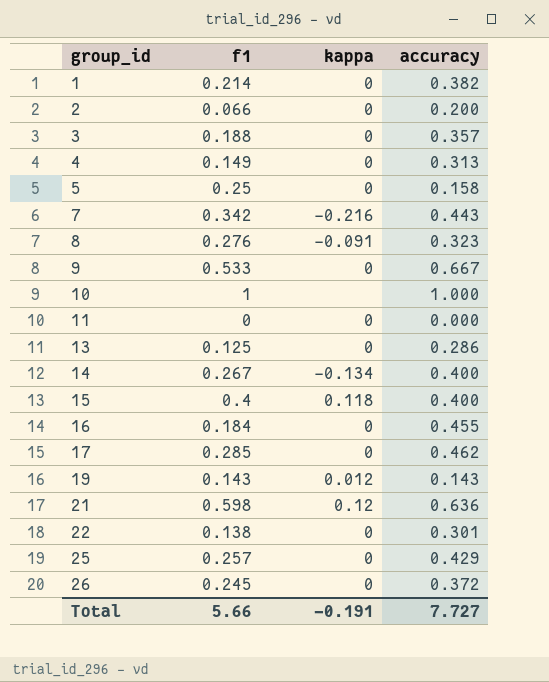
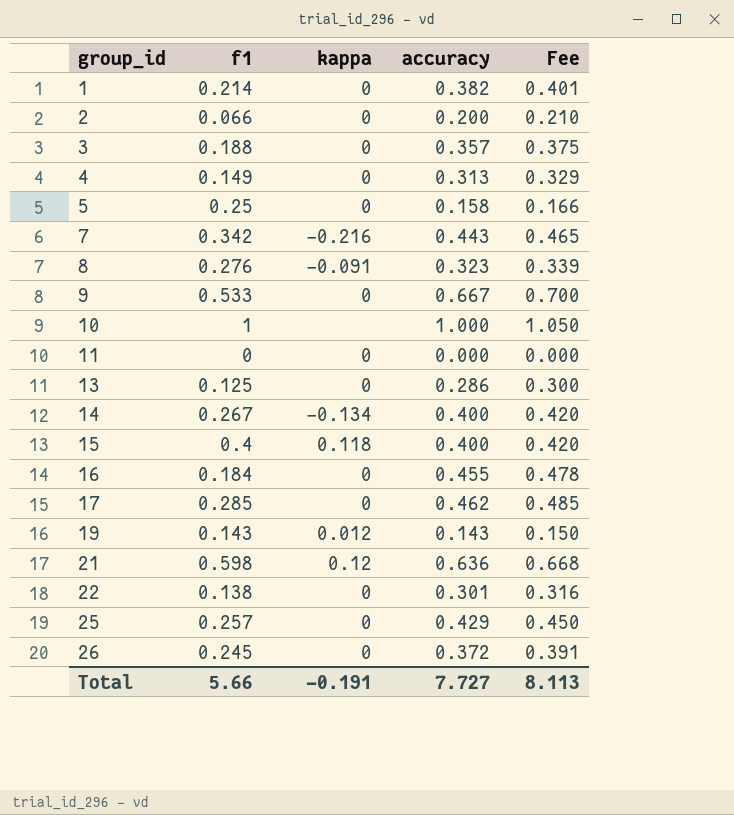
column Fee | formula: none -> [accuracy] * 1.05

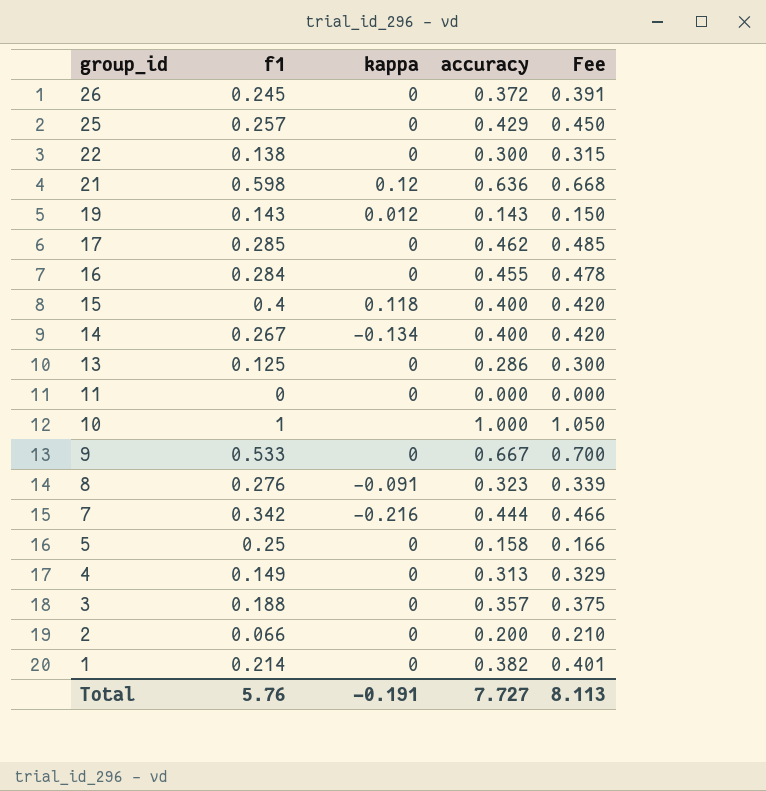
row order: group_id ascending -> group_id descending
22 | accuracy: 0.301 -> 0.300
22 | Fee: 0.316 -> 0.315
16 | f1: 0.184 -> 0.284
7 | accuracy: 0.443 -> 0.444
7 | Fee: 0.465 -> 0.466
Total | f1: 5.66 -> 5.76

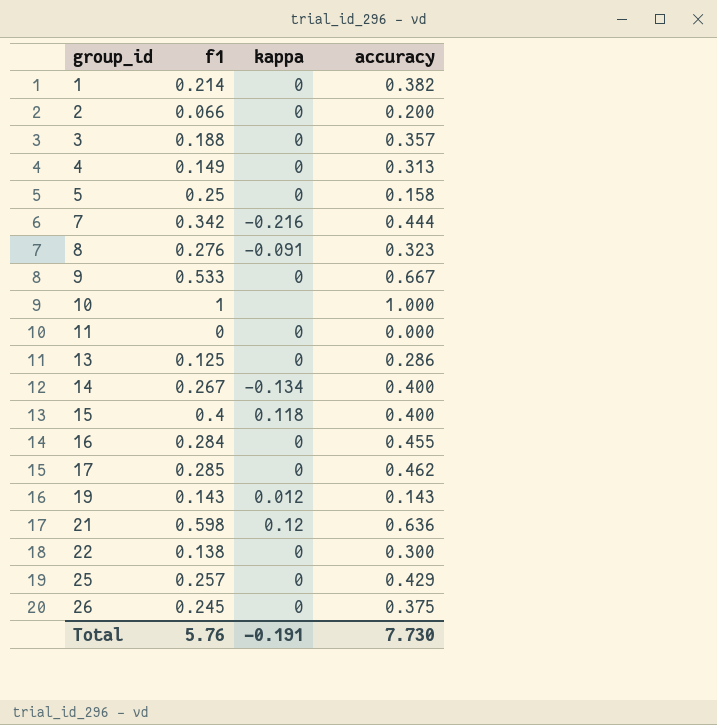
row order: group_id descending -> group_id ascending
column Fee | formula: [accuracy] * 1.05 -> none
26 | accuracy: 0.372 -> 0.375
Total | accuracy: 7.727 -> 7.730

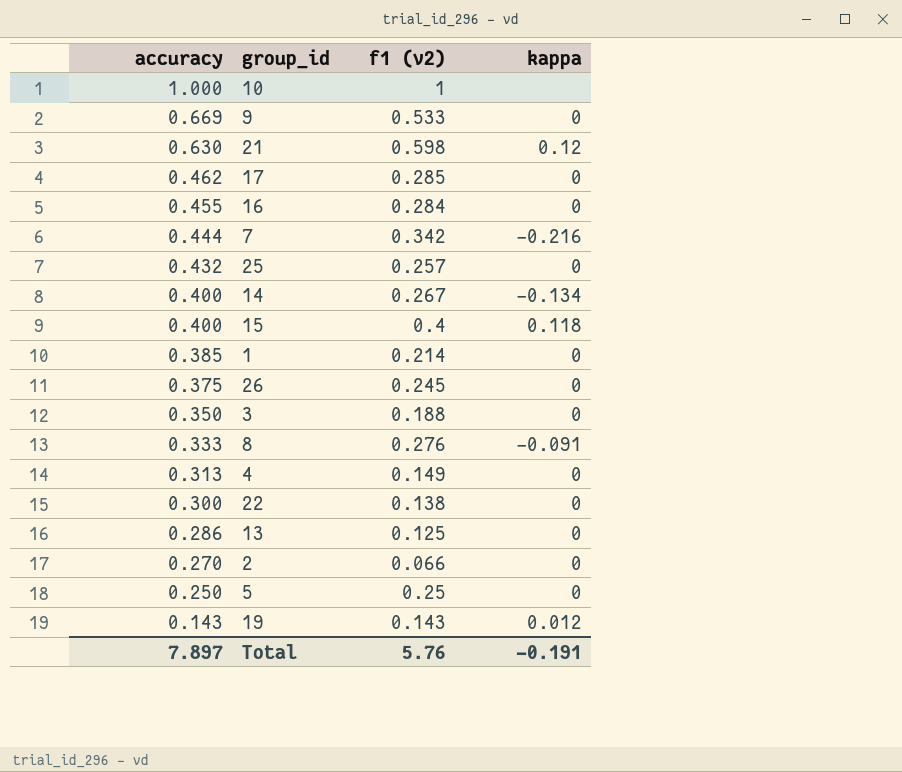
row order: group_id ascending -> accuracy descending
column accuracy | position: 4 -> 1
column name: f1 -> f1 (v2)
row 11: 0 | 0 | 0.000 -> none
9 | accuracy: 0.667 -> 0.669
21 | accuracy: 0.636 -> 0.630
25 | accuracy: 0.429 -> 0.432
1 | accuracy: 0.382 -> 0.385
3 | accuracy: 0.357 -> 0.350
8 | accuracy: 0.323 -> 0.333
2 | accuracy: 0.200 -> 0.270
5 | accuracy: 0.158 -> 0.250
Total | accuracy: 7.730 -> 7.897

